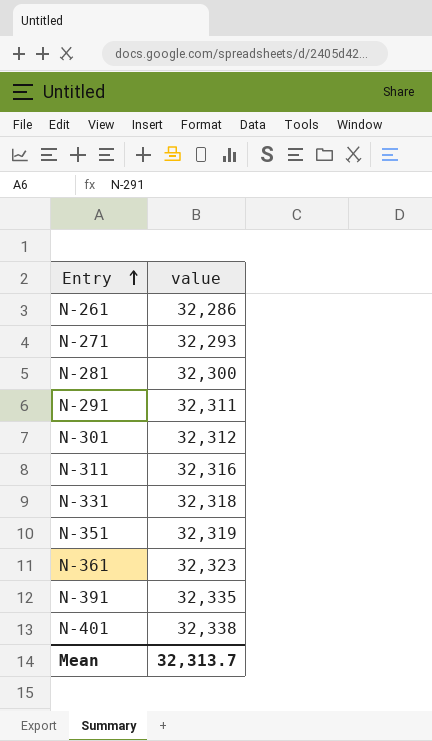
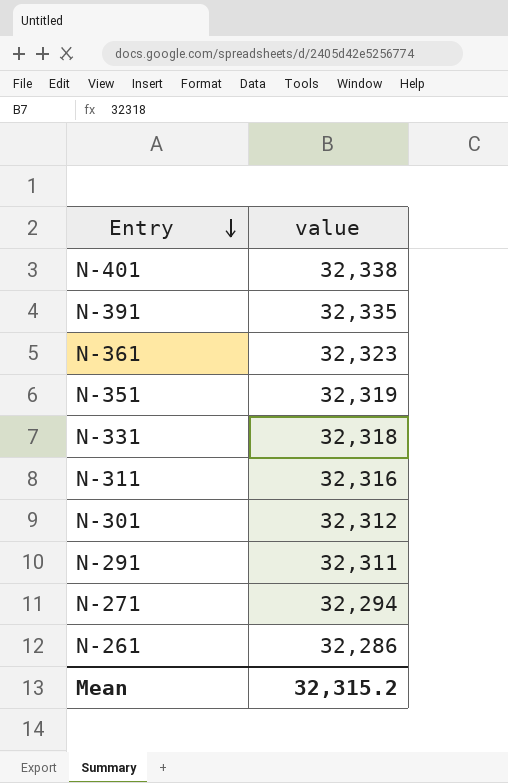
row order: Entry ascending -> Entry descending
row N-281: 32,300 -> none
N-271 | value: 32,293 -> 32,294
Mean | value: 32,313.7 -> 32,315.2

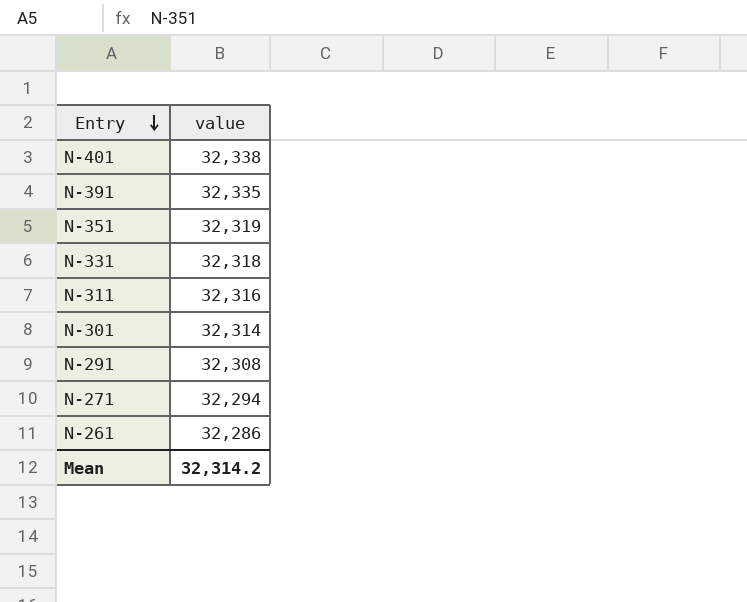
row N-361: 32,323 -> none
N-301 | value: 32,312 -> 32,314
N-291 | value: 32,311 -> 32,308
Mean | value: 32,315.2 -> 32,314.2

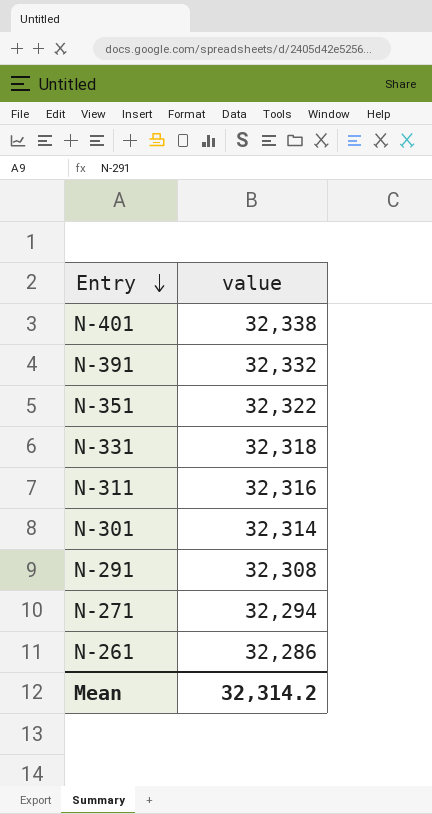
N-391 | value: 32,335 -> 32,332
N-351 | value: 32,319 -> 32,322

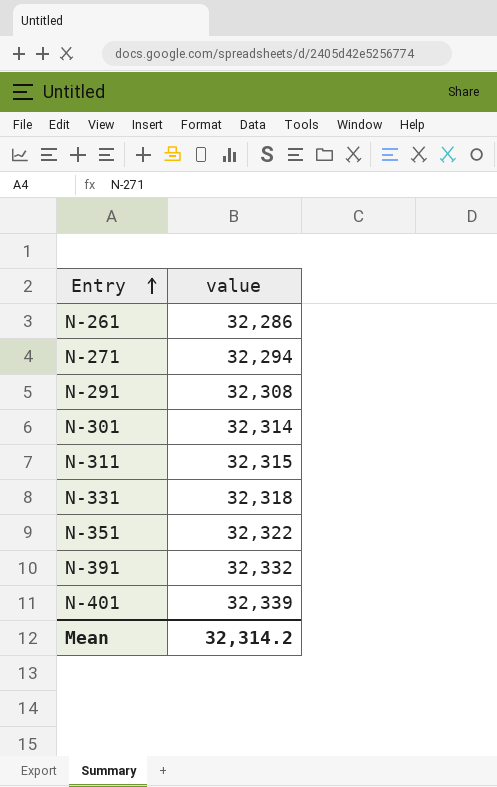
row order: Entry descending -> Entry ascending
N-311 | value: 32,316 -> 32,315
N-401 | value: 32,338 -> 32,339

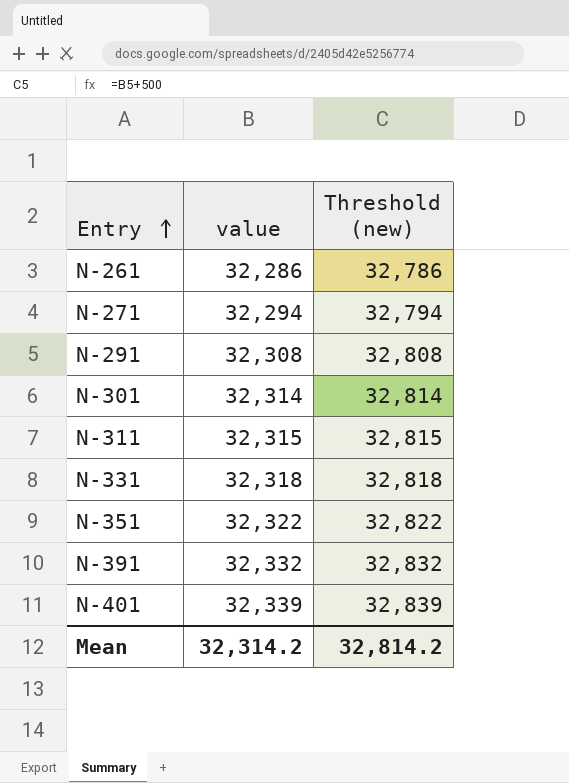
column Threshold (new) | formula: none -> [value] + 500

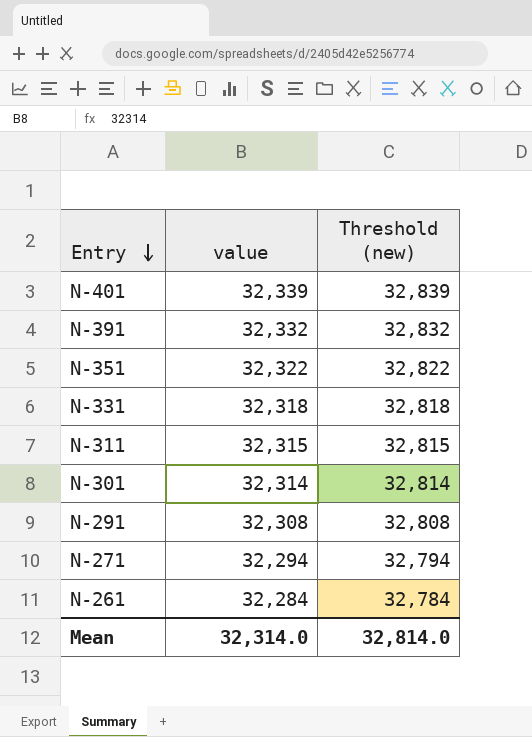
row order: Entry ascending -> Entry descending
N-261 | value: 32,286 -> 32,284
N-261 | Threshold (new): 32,786 -> 32,784
Mean | value: 32,314.2 -> 32,314.0
Mean | Threshold (new): 32,814.2 -> 32,814.0

